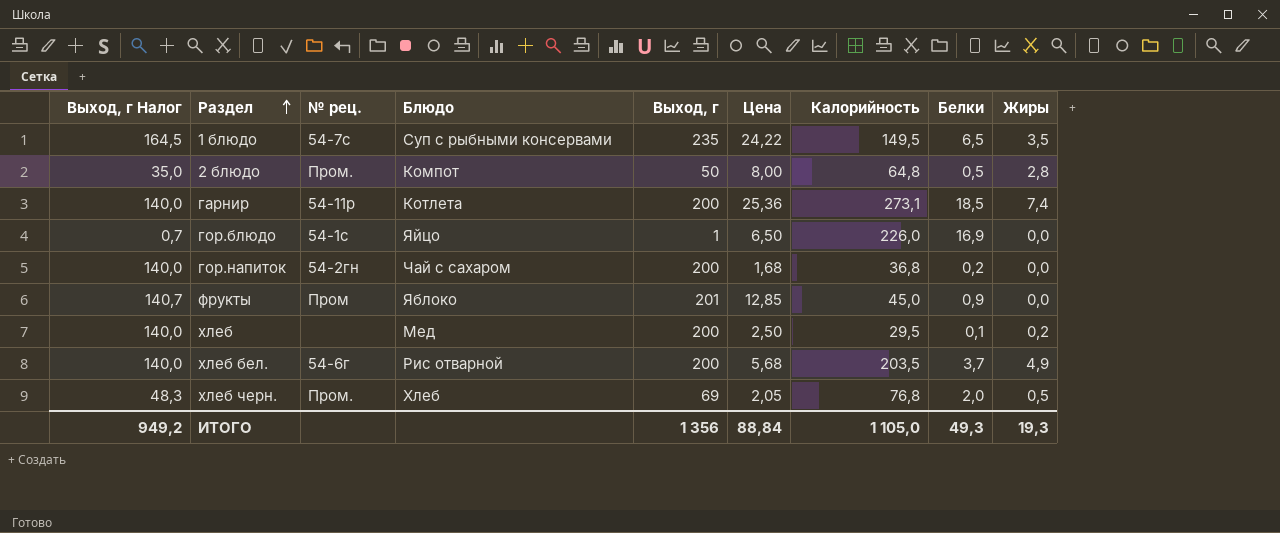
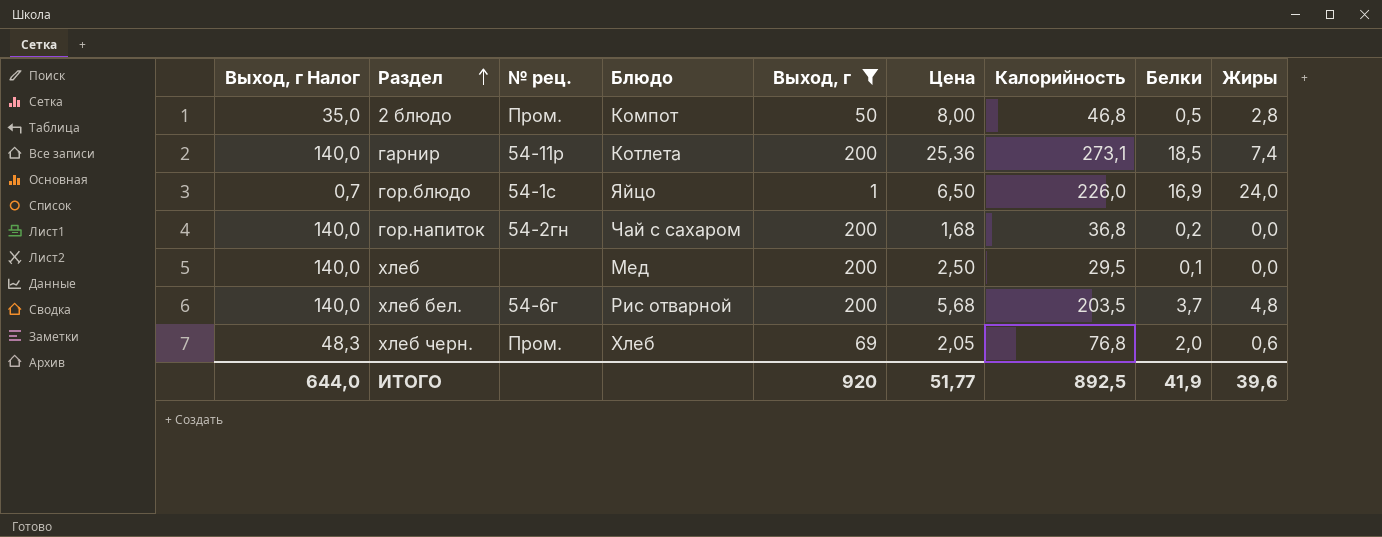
filter: none -> Выход, г <= 200
2 блюдо | Калорийность: 64,8 -> 46,8
гор.блюдо | Жиры: 0,0 -> 24,0
хлеб | Жиры: 0,2 -> 0,0
хлеб бел. | Жиры: 4,9 -> 4,8
хлеб черн. | Жиры: 0,5 -> 0,6
ИТОГО | Выход, г Налог: 949,2 -> 644,0
ИТОГО | Выход, г: 1 356 -> 920
ИТОГО | Цена: 88,84 -> 51,77
ИТОГО | Калорийность: 1 105,0 -> 892,5
ИТОГО | Белки: 49,3 -> 41,9
ИТОГО | Жиры: 19,3 -> 39,6

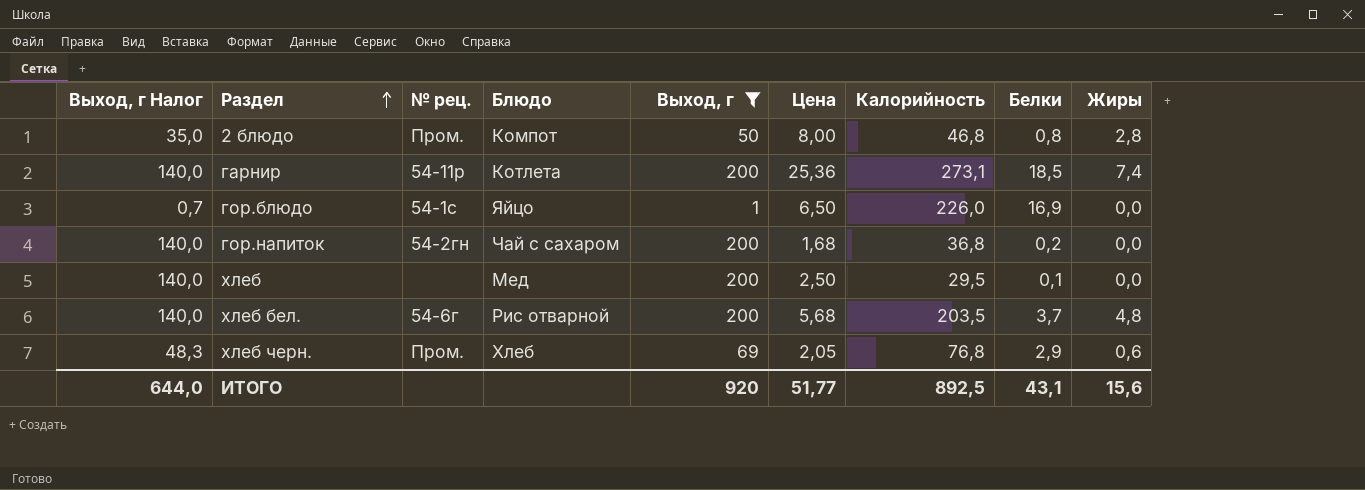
2 блюдо | Белки: 0,5 -> 0,8
гор.блюдо | Жиры: 24,0 -> 0,0
хлеб черн. | Белки: 2,0 -> 2,9
ИТОГО | Белки: 41,9 -> 43,1
ИТОГО | Жиры: 39,6 -> 15,6

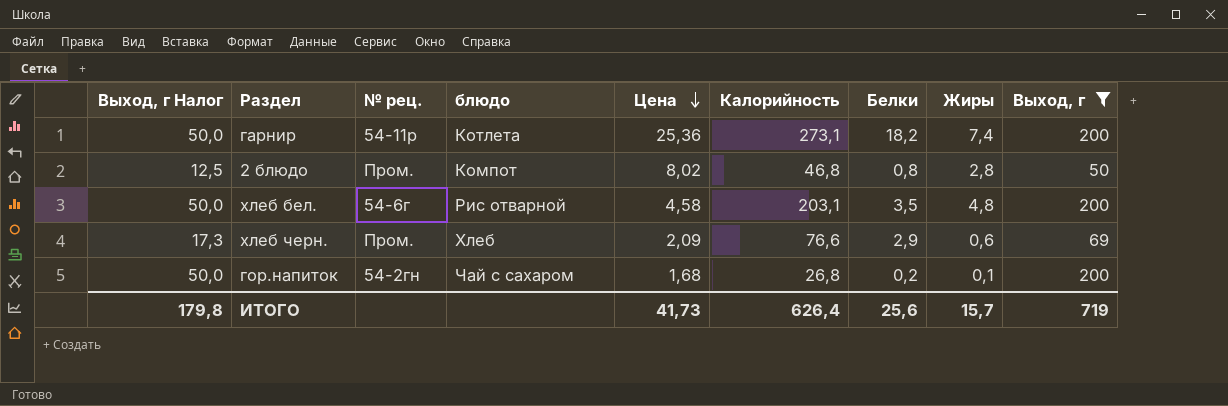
row order: Раздел ascending -> Цена descending
column Выход, г Налог | formula: [Выход, г] * 0,7 -> [Выход, г] * 0,25
column name: Блюдо -> блюдо
column Выход, г | position: 5 -> 9
row гор.блюдо: 0,7 | 54-1с | Яйцо | 1 | 6,50 | 226,0 | 16,9 | 0,0 -> none
row хлеб: 140,0 | none | Мед | 200 | 2,50 | 29,5 | 0,1 | 0,0 -> none
гарнир | Белки: 18,5 -> 18,2
2 блюдо | Цена: 8,00 -> 8,02
хлеб бел. | Цена: 5,68 -> 4,58
хлеб бел. | Калорийность: 203,5 -> 203,1
хлеб бел. | Белки: 3,7 -> 3,5
хлеб черн. | Цена: 2,05 -> 2,09
хлеб черн. | Калорийность: 76,8 -> 76,6
гор.напиток | Калорийность: 36,8 -> 26,8
гор.напиток | Жиры: 0,0 -> 0,1
ИТОГО | Выход, г Налог: 644,0 -> 179,8
ИТОГО | Цена: 51,77 -> 41,73
ИТОГО | Калорийность: 892,5 -> 626,4
ИТОГО | Белки: 43,1 -> 25,6
ИТОГО | Жиры: 15,6 -> 15,7
ИТОГО | Выход, г: 920 -> 719

